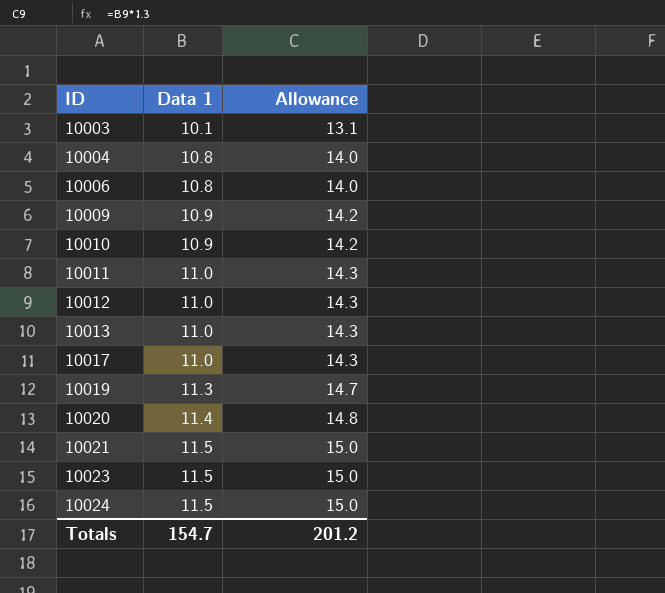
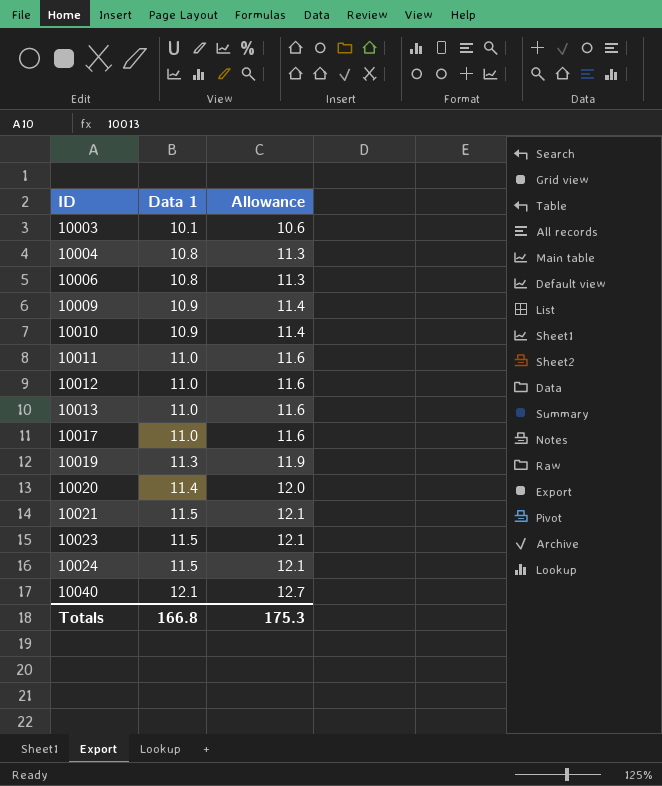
column Allowance | formula: [Data 1] * 1.3 -> [Data 1] * 1.05
row 10040: none -> 12.1 | 12.7
Totals | Data 1: 154.7 -> 166.8
Totals | Allowance: 201.2 -> 175.3

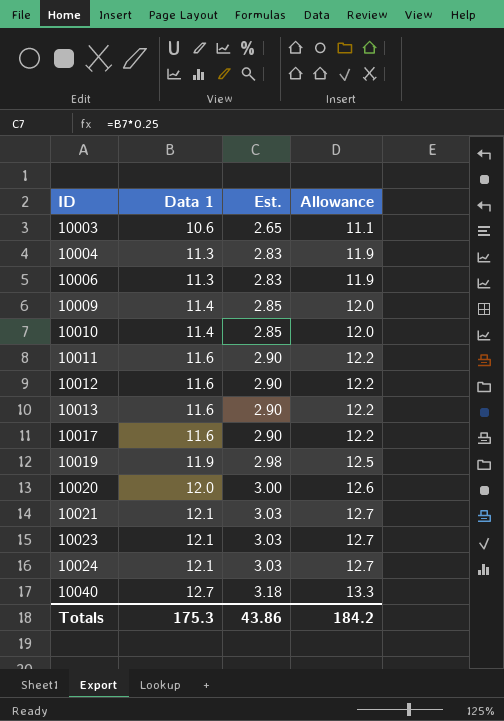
column Est. | formula: none -> [Data 1] * 0.25
10003 | Data 1: 10.1 -> 10.6
10003 | Allowance: 10.6 -> 11.1
10004 | Data 1: 10.8 -> 11.3
10004 | Allowance: 11.3 -> 11.9
10006 | Data 1: 10.8 -> 11.3
10006 | Allowance: 11.3 -> 11.9
10009 | Data 1: 10.9 -> 11.4
10009 | Allowance: 11.4 -> 12.0
10010 | Data 1: 10.9 -> 11.4
10010 | Allowance: 11.4 -> 12.0
10011 | Data 1: 11.0 -> 11.6
10011 | Allowance: 11.6 -> 12.2
10012 | Data 1: 11.0 -> 11.6
10012 | Allowance: 11.6 -> 12.2
10013 | Data 1: 11.0 -> 11.6
10013 | Allowance: 11.6 -> 12.2
10017 | Data 1: 11.0 -> 11.6
10017 | Allowance: 11.6 -> 12.2
10019 | Data 1: 11.3 -> 11.9
10019 | Allowance: 11.9 -> 12.5
10020 | Data 1: 11.4 -> 12.0
10020 | Allowance: 12.0 -> 12.6
10021 | Data 1: 11.5 -> 12.1
10021 | Allowance: 12.1 -> 12.7
10023 | Data 1: 11.5 -> 12.1
10023 | Allowance: 12.1 -> 12.7
10024 | Data 1: 11.5 -> 12.1
10024 | Allowance: 12.1 -> 12.7
10040 | Data 1: 12.1 -> 12.7
10040 | Allowance: 12.7 -> 13.3
Totals | Data 1: 166.8 -> 175.3
Totals | Allowance: 175.3 -> 184.2

